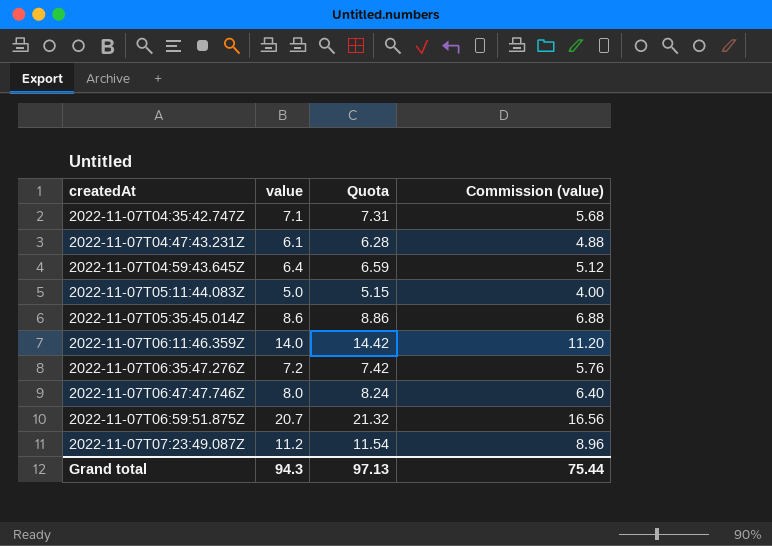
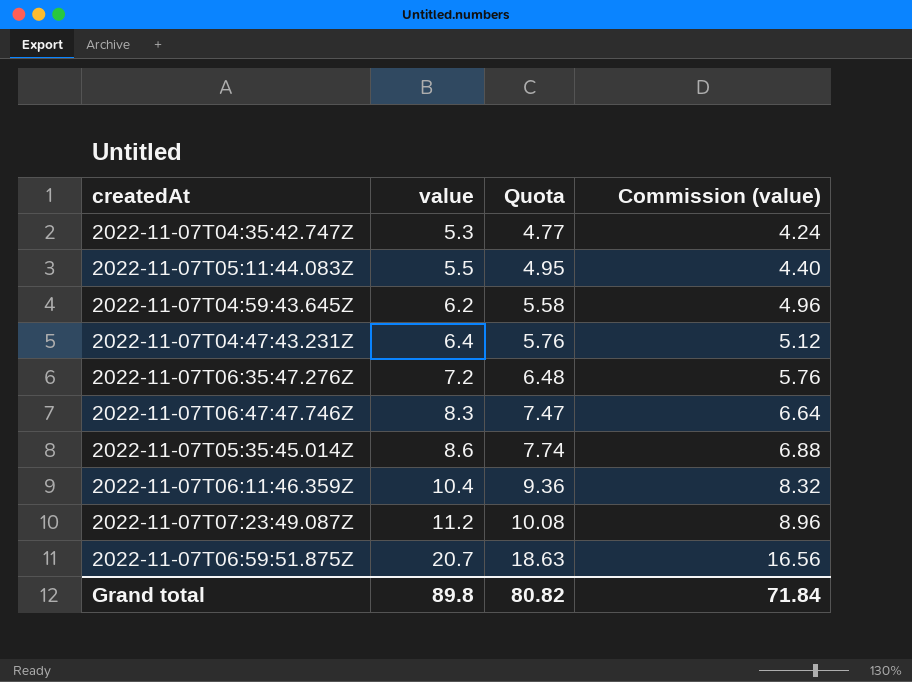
row order: createdAt ascending -> value ascending
column Quota | formula: [value] * 1.03 -> [value] * 0.9
2022-11-07T04:35:42.747Z | value: 7.1 -> 5.3
2022-11-07T04:35:42.747Z | Commission (value): 5.68 -> 4.24
2022-11-07T05:11:44.083Z | value: 5.0 -> 5.5
2022-11-07T05:11:44.083Z | Commission (value): 4.00 -> 4.40
2022-11-07T04:59:43.645Z | value: 6.4 -> 6.2
2022-11-07T04:59:43.645Z | Commission (value): 5.12 -> 4.96
2022-11-07T04:47:43.231Z | value: 6.1 -> 6.4
2022-11-07T04:47:43.231Z | Commission (value): 4.88 -> 5.12
2022-11-07T06:47:47.746Z | value: 8.0 -> 8.3
2022-11-07T06:47:47.746Z | Commission (value): 6.40 -> 6.64
2022-11-07T06:11:46.359Z | value: 14.0 -> 10.4
2022-11-07T06:11:46.359Z | Commission (value): 11.20 -> 8.32
Grand total | value: 94.3 -> 89.8
Grand total | Quota: 97.13 -> 80.82
Grand total | Commission (value): 75.44 -> 71.84

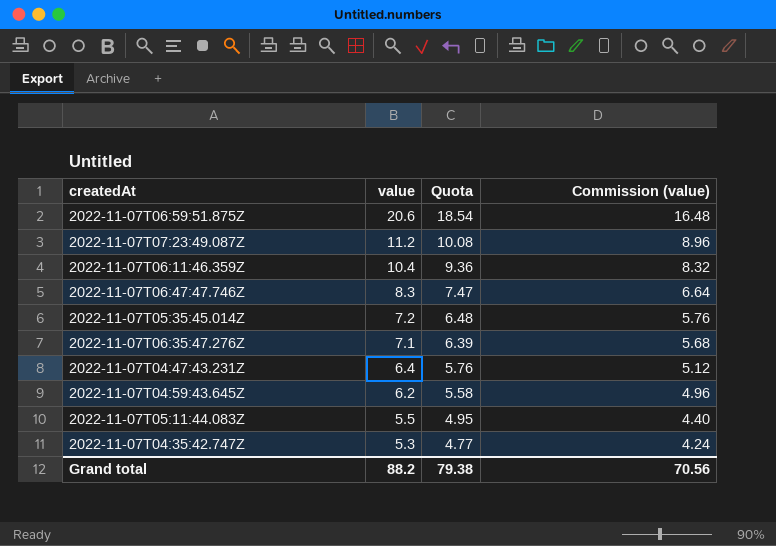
row order: value ascending -> value descending
2022-11-07T06:59:51.875Z | value: 20.7 -> 20.6
2022-11-07T06:59:51.875Z | Quota: 18.63 -> 18.54
2022-11-07T06:59:51.875Z | Commission (value): 16.56 -> 16.48
2022-11-07T05:35:45.014Z | value: 8.6 -> 7.2
2022-11-07T05:35:45.014Z | Quota: 7.74 -> 6.48
2022-11-07T05:35:45.014Z | Commission (value): 6.88 -> 5.76
2022-11-07T06:35:47.276Z | value: 7.2 -> 7.1
2022-11-07T06:35:47.276Z | Quota: 6.48 -> 6.39
2022-11-07T06:35:47.276Z | Commission (value): 5.76 -> 5.68
Grand total | value: 89.8 -> 88.2
Grand total | Quota: 80.82 -> 79.38
Grand total | Commission (value): 71.84 -> 70.56

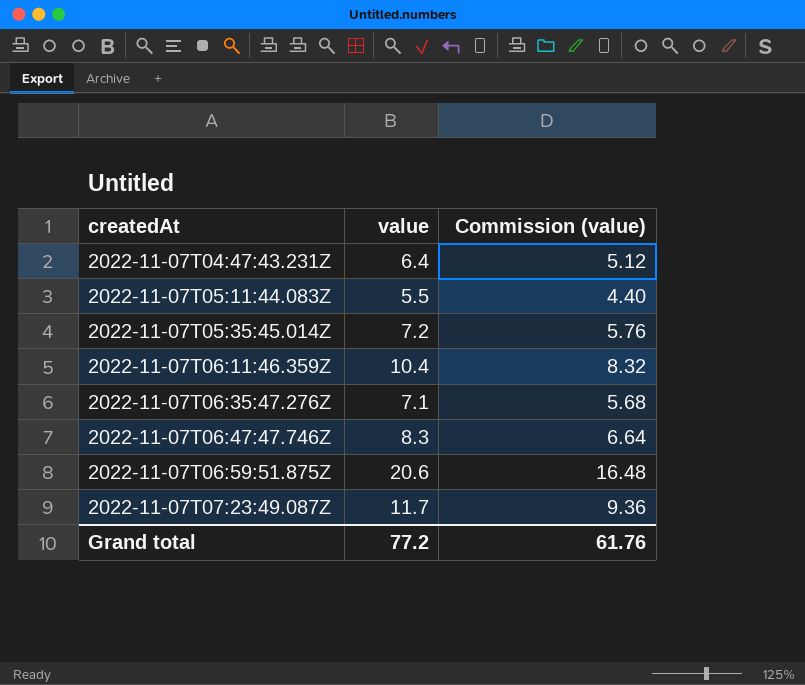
row order: value descending -> createdAt ascending
column Quota | formula: [value] * 0.9 -> none
row 2022-11-07T04:59:43.645Z: 6.2 | 5.58 | 4.96 -> none
row 2022-11-07T04:35:42.747Z: 5.3 | 4.77 | 4.24 -> none
2022-11-07T07:23:49.087Z | value: 11.2 -> 11.7
2022-11-07T07:23:49.087Z | Commission (value): 8.96 -> 9.36
Grand total | value: 88.2 -> 77.2
Grand total | Commission (value): 70.56 -> 61.76

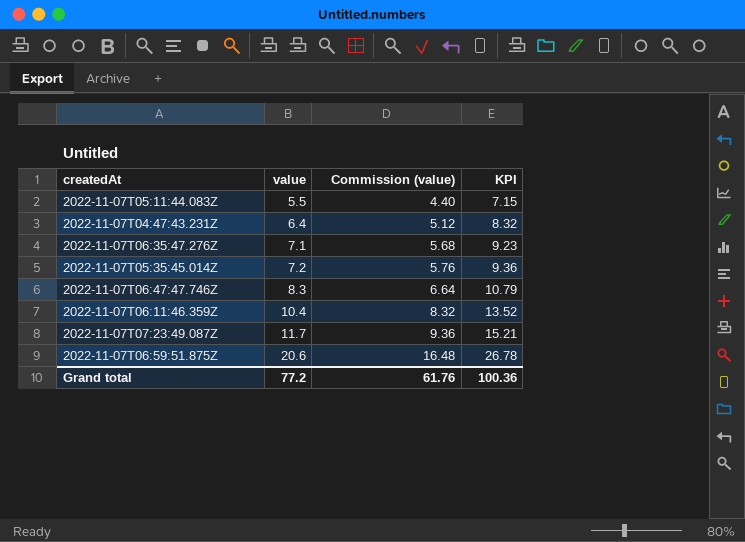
row order: createdAt ascending -> value ascending
column KPI | formula: none -> [value] * 1.3

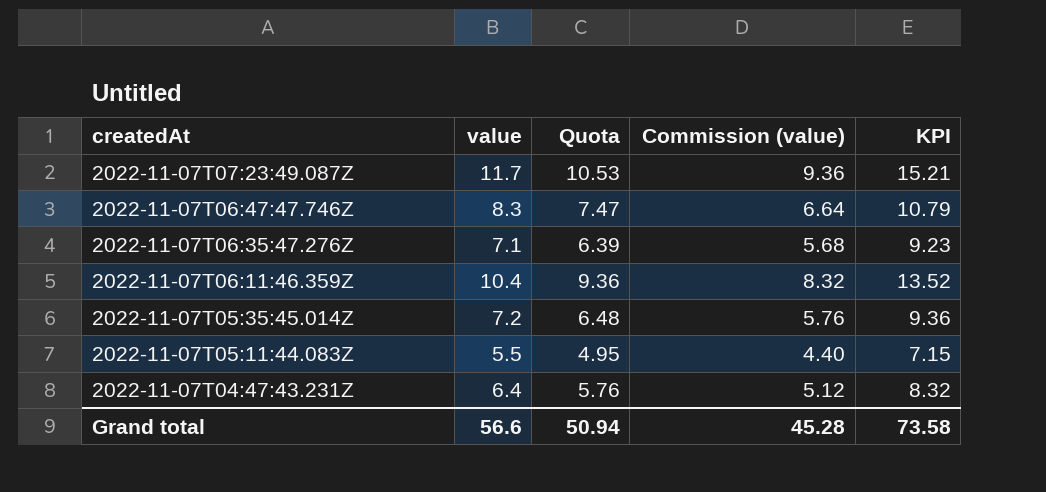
row order: value ascending -> createdAt descending
column Quota | formula: none -> [value] * 0.9
row 2022-11-07T06:59:51.875Z: 20.6 | 16.48 | 26.78 -> none
Grand total | value: 77.2 -> 56.6
Grand total | Commission (value): 61.76 -> 45.28
Grand total | KPI: 100.36 -> 73.58

